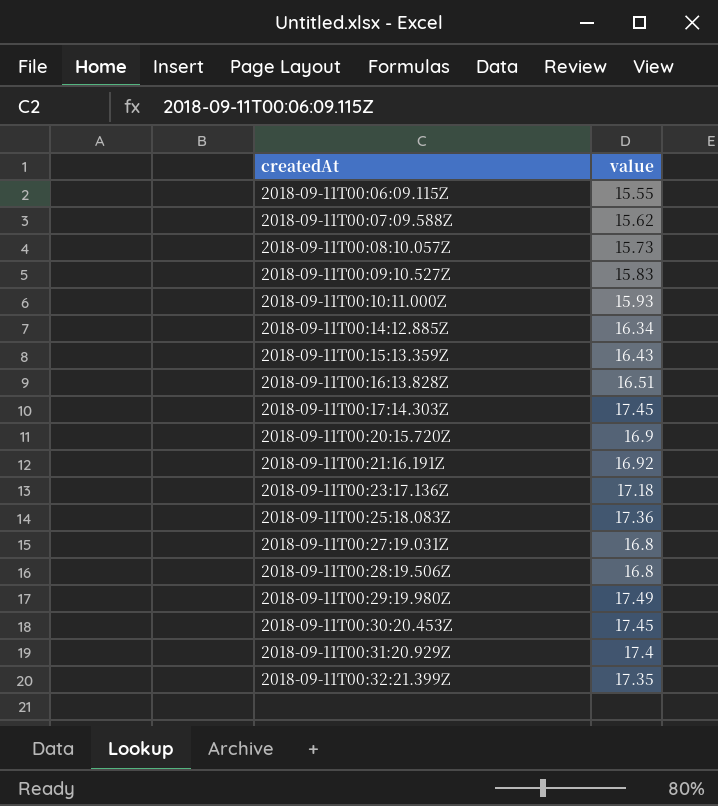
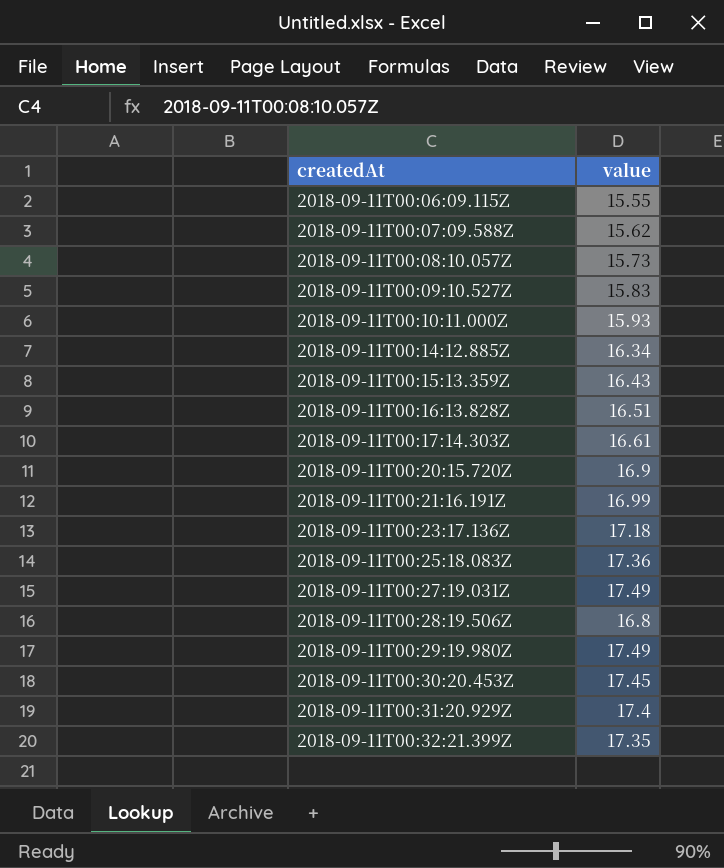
2018-09-11T00:17:14.303Z | value: 17.45 -> 16.61
2018-09-11T00:21:16.191Z | value: 16.92 -> 16.99
2018-09-11T00:27:19.031Z | value: 16.8 -> 17.49

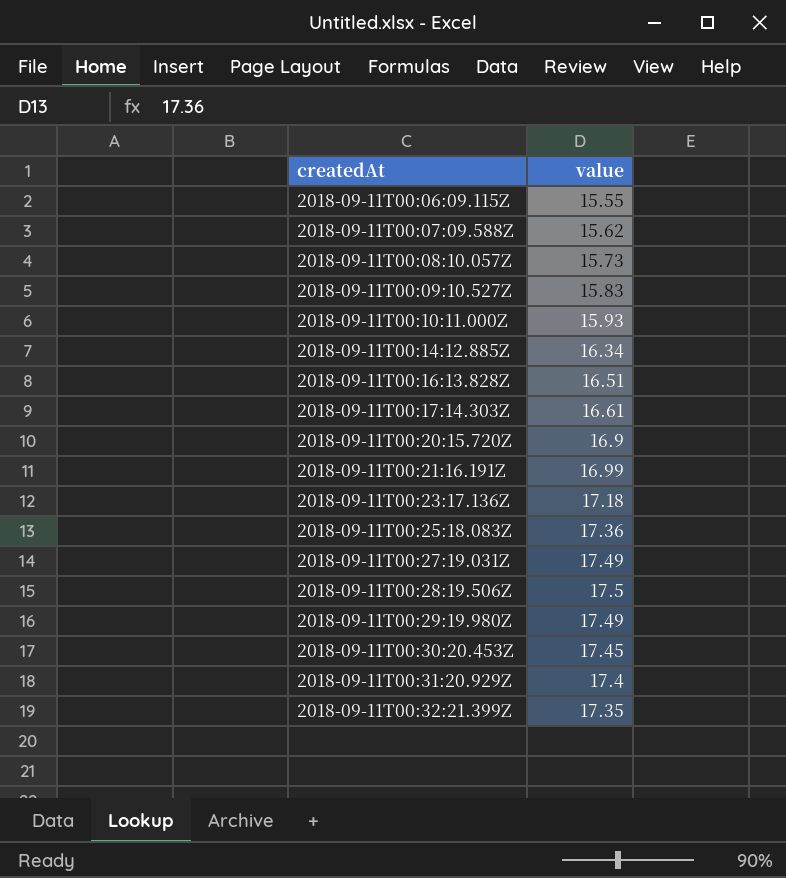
row 2018-09-11T00:15:13.359Z: 16.43 -> none
2018-09-11T00:28:19.506Z | value: 16.8 -> 17.5

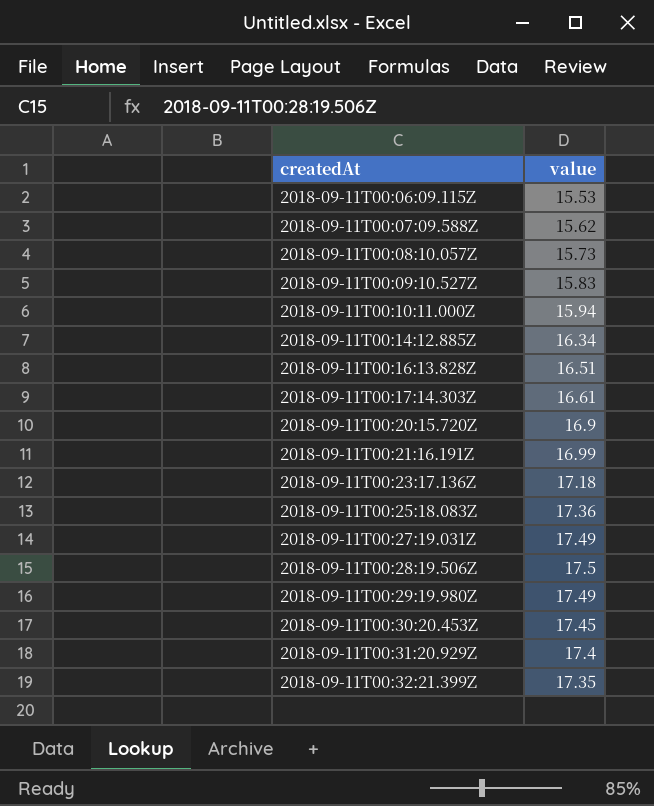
2018-09-11T00:06:09.115Z | value: 15.55 -> 15.53
2018-09-11T00:10:11.000Z | value: 15.93 -> 15.94

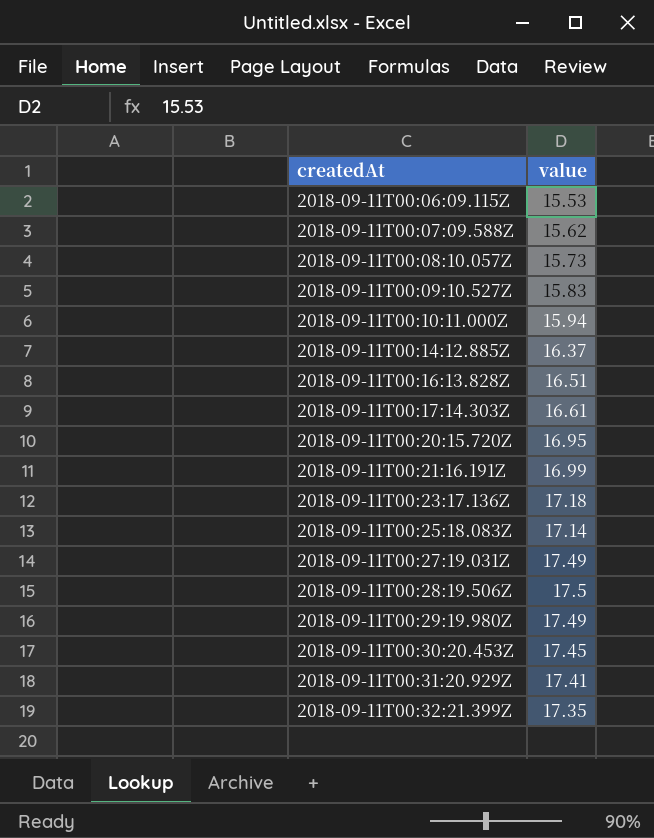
2018-09-11T00:14:12.885Z | value: 16.34 -> 16.37
2018-09-11T00:20:15.720Z | value: 16.9 -> 16.95
2018-09-11T00:25:18.083Z | value: 17.36 -> 17.14
2018-09-11T00:31:20.929Z | value: 17.4 -> 17.41

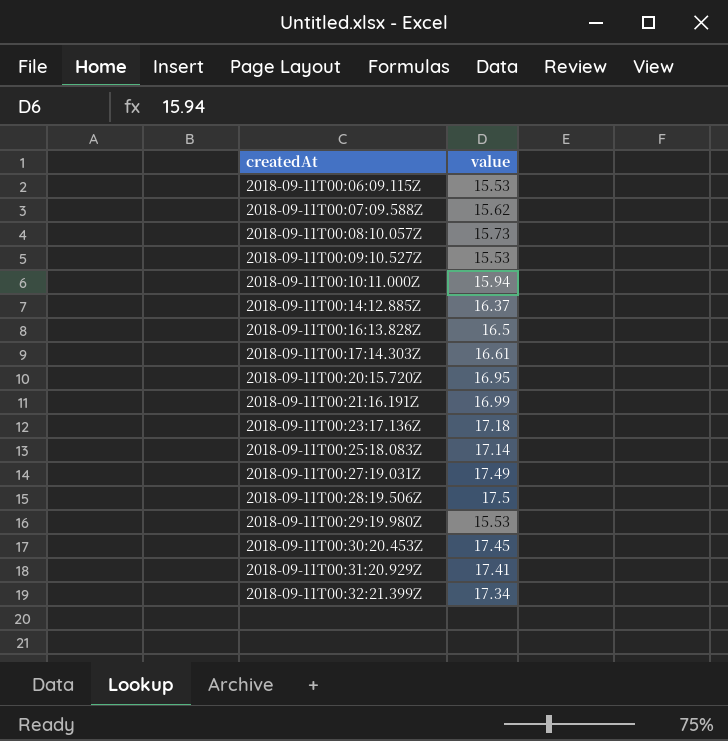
2018-09-11T00:09:10.527Z | value: 15.83 -> 15.53
2018-09-11T00:16:13.828Z | value: 16.51 -> 16.5
2018-09-11T00:29:19.980Z | value: 17.49 -> 15.53
2018-09-11T00:32:21.399Z | value: 17.35 -> 17.34

